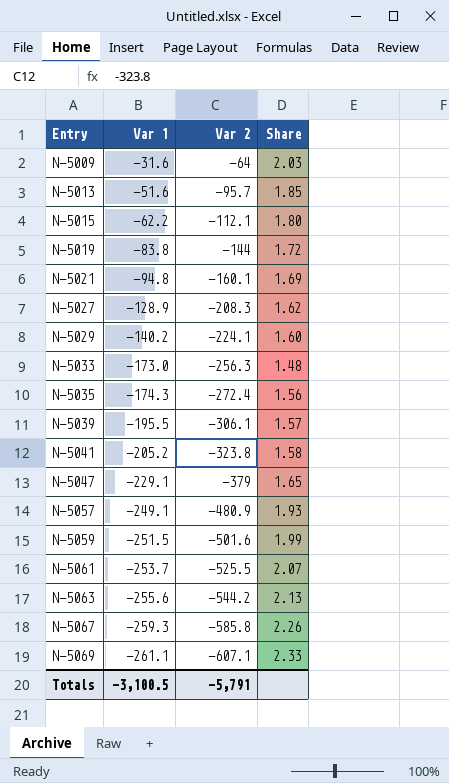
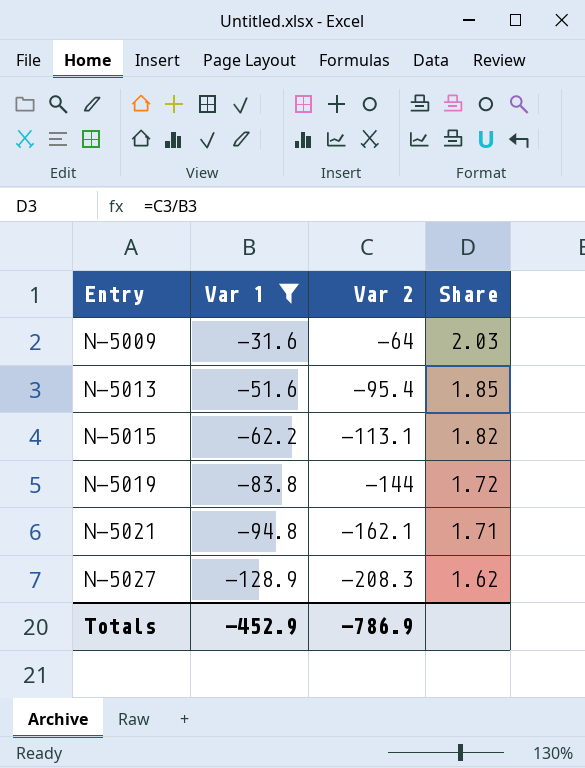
filter: none -> Var 1 >= -128.9
N-5013 | Var 2: -95.7 -> -95.4
N-5015 | Var 2: -112.1 -> -113.1
N-5015 | Share: 1.80 -> 1.82
N-5021 | Var 2: -160.1 -> -162.1
N-5021 | Share: 1.69 -> 1.71
Totals | Var 1: -3,100.5 -> -452.9
Totals | Var 2: -5,791 -> -786.9

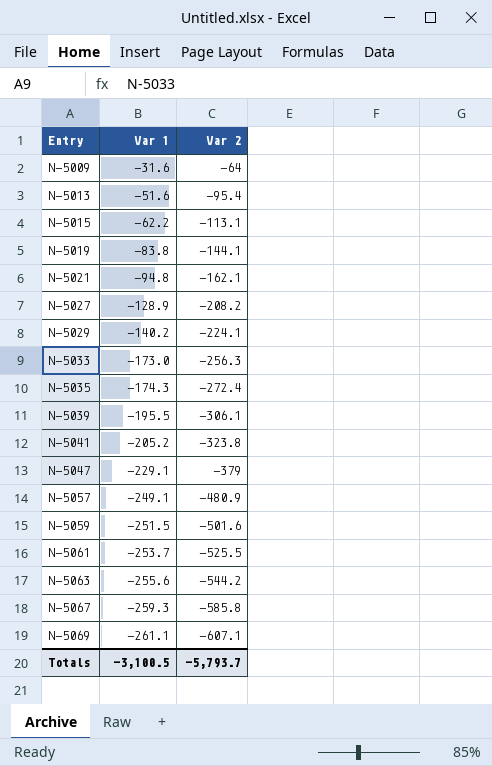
filter: Var 1 >= -128.9 -> none
column Share | formula: [Var 2] / [Var 1] -> none
N-5019 | Var 2: -144 -> -144.1
N-5027 | Var 2: -208.3 -> -208.2
Totals | Var 1: -452.9 -> -3,100.5
Totals | Var 2: -786.9 -> -5,793.7

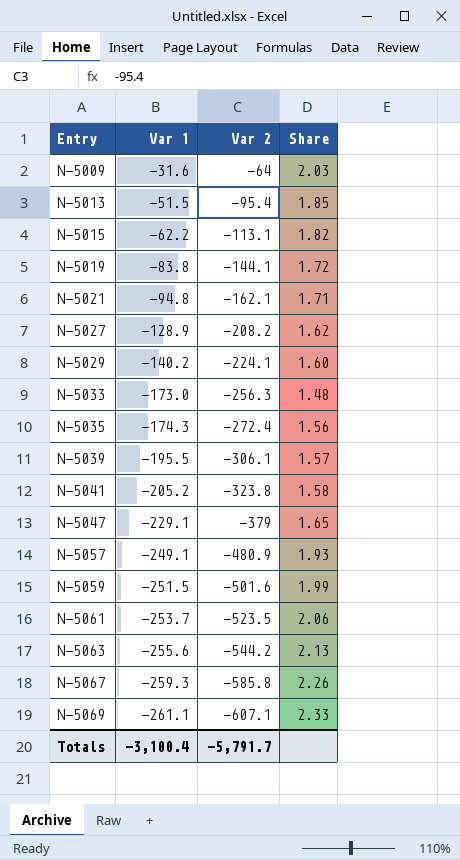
column Share | formula: none -> [Var 2] / [Var 1]
N-5013 | Var 1: -51.6 -> -51.5
N-5061 | Var 2: -525.5 -> -523.5
Totals | Var 1: -3,100.5 -> -3,100.4
Totals | Var 2: -5,793.7 -> -5,791.7

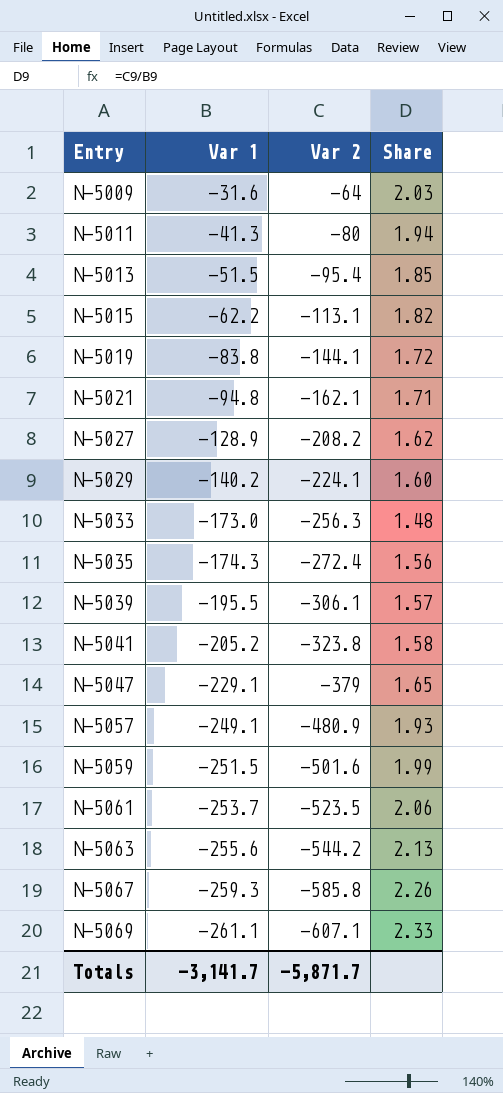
row N-5011: none -> -41.3 | -80 | 1.94
Totals | Var 1: -3,100.4 -> -3,141.7
Totals | Var 2: -5,791.7 -> -5,871.7

